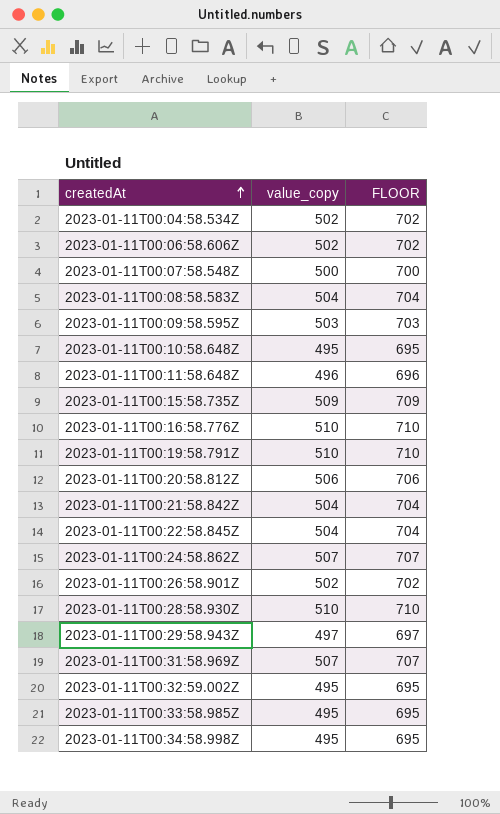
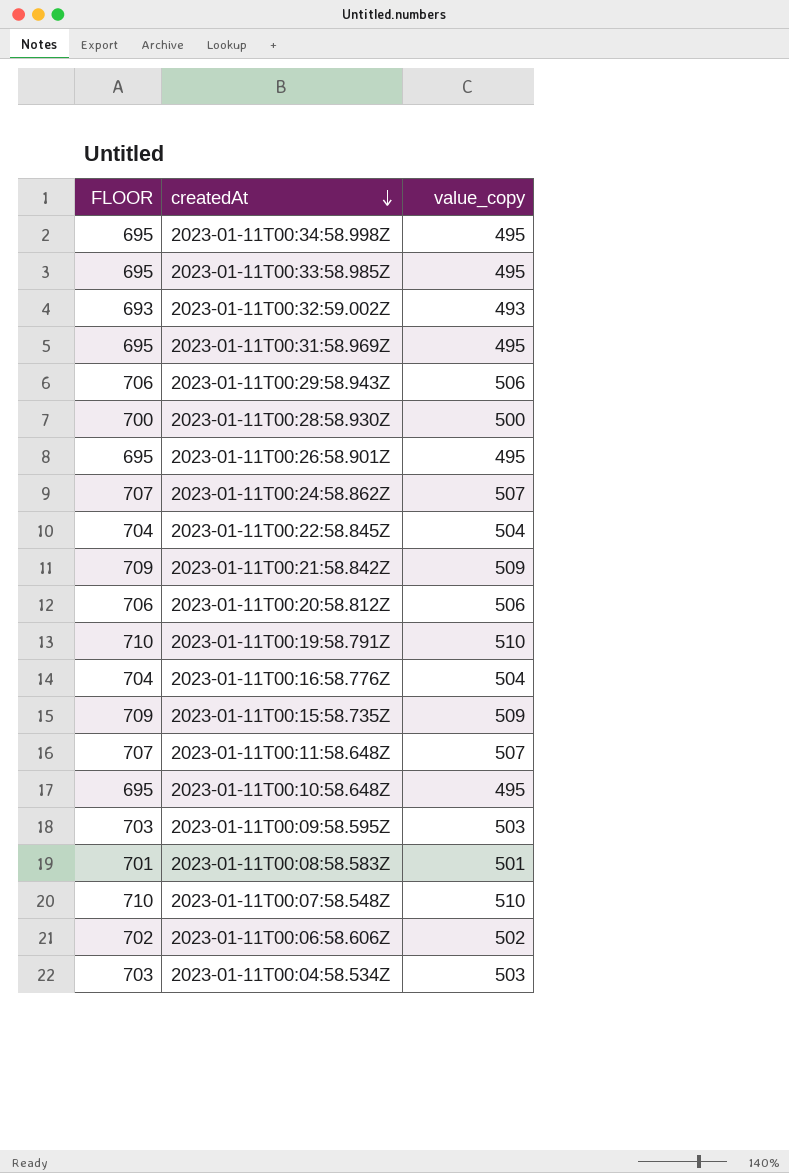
row order: createdAt ascending -> createdAt descending
column FLOOR | position: 3 -> 1
2023-01-11T00:32:59.002Z | FLOOR: 695 -> 693
2023-01-11T00:32:59.002Z | value_copy: 495 -> 493
2023-01-11T00:31:58.969Z | FLOOR: 707 -> 695
2023-01-11T00:31:58.969Z | value_copy: 507 -> 495
2023-01-11T00:29:58.943Z | FLOOR: 697 -> 706
2023-01-11T00:29:58.943Z | value_copy: 497 -> 506
2023-01-11T00:28:58.930Z | FLOOR: 710 -> 700
2023-01-11T00:28:58.930Z | value_copy: 510 -> 500
2023-01-11T00:26:58.901Z | FLOOR: 702 -> 695
2023-01-11T00:26:58.901Z | value_copy: 502 -> 495
2023-01-11T00:21:58.842Z | FLOOR: 704 -> 709
2023-01-11T00:21:58.842Z | value_copy: 504 -> 509
2023-01-11T00:16:58.776Z | FLOOR: 710 -> 704
2023-01-11T00:16:58.776Z | value_copy: 510 -> 504
2023-01-11T00:11:58.648Z | FLOOR: 696 -> 707
2023-01-11T00:11:58.648Z | value_copy: 496 -> 507
2023-01-11T00:08:58.583Z | FLOOR: 704 -> 701
2023-01-11T00:08:58.583Z | value_copy: 504 -> 501
2023-01-11T00:07:58.548Z | FLOOR: 700 -> 710
2023-01-11T00:07:58.548Z | value_copy: 500 -> 510
2023-01-11T00:04:58.534Z | FLOOR: 702 -> 703
2023-01-11T00:04:58.534Z | value_copy: 502 -> 503

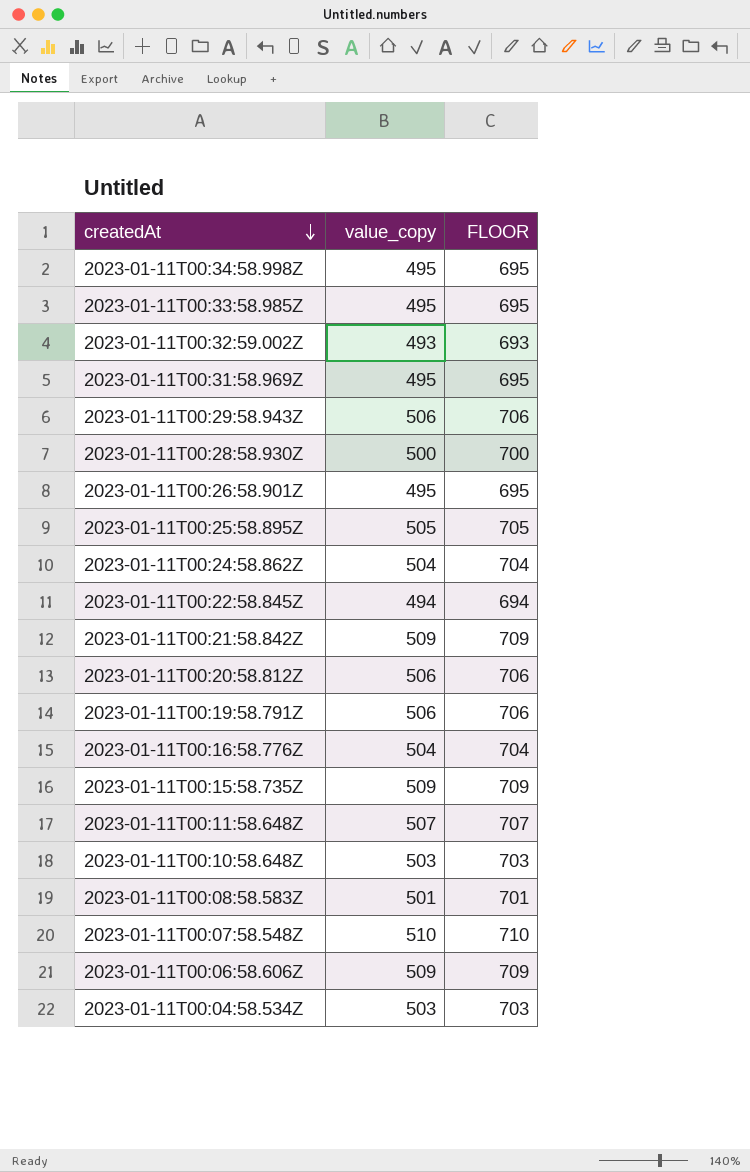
column FLOOR | position: 1 -> 3
row 2023-01-11T00:09:58.595Z: 703 | 503 -> none
row 2023-01-11T00:25:58.895Z: none -> 505 | 705
2023-01-11T00:24:58.862Z | value_copy: 507 -> 504
2023-01-11T00:24:58.862Z | FLOOR: 707 -> 704
2023-01-11T00:22:58.845Z | value_copy: 504 -> 494
2023-01-11T00:22:58.845Z | FLOOR: 704 -> 694
2023-01-11T00:19:58.791Z | value_copy: 510 -> 506
2023-01-11T00:19:58.791Z | FLOOR: 710 -> 706
2023-01-11T00:10:58.648Z | value_copy: 495 -> 503
2023-01-11T00:10:58.648Z | FLOOR: 695 -> 703
2023-01-11T00:06:58.606Z | value_copy: 502 -> 509
2023-01-11T00:06:58.606Z | FLOOR: 702 -> 709

